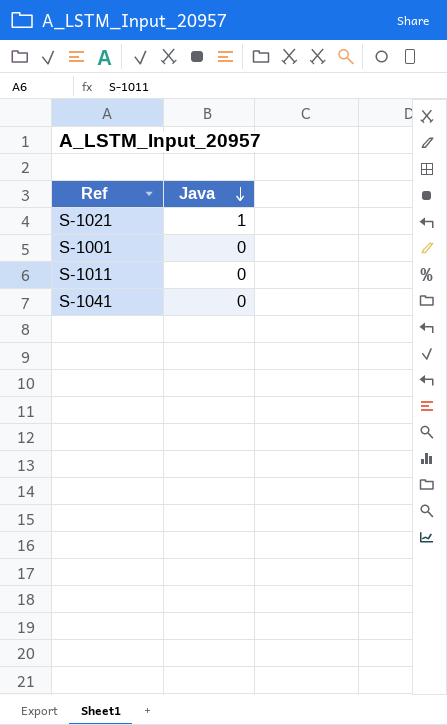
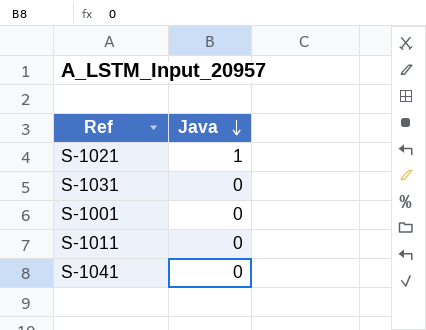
row S-1031: none -> 0

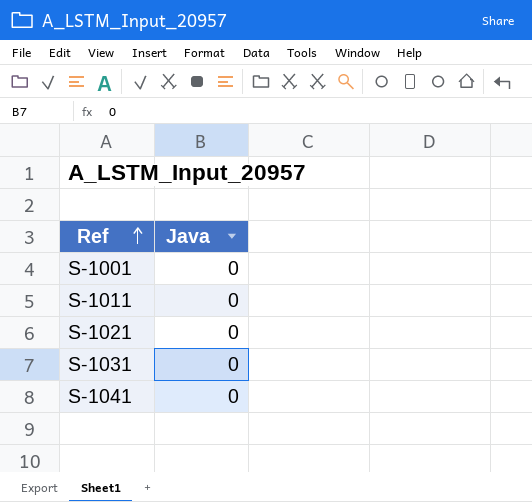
row order: Java descending -> Ref ascending
S-1021 | Java: 1 -> 0

